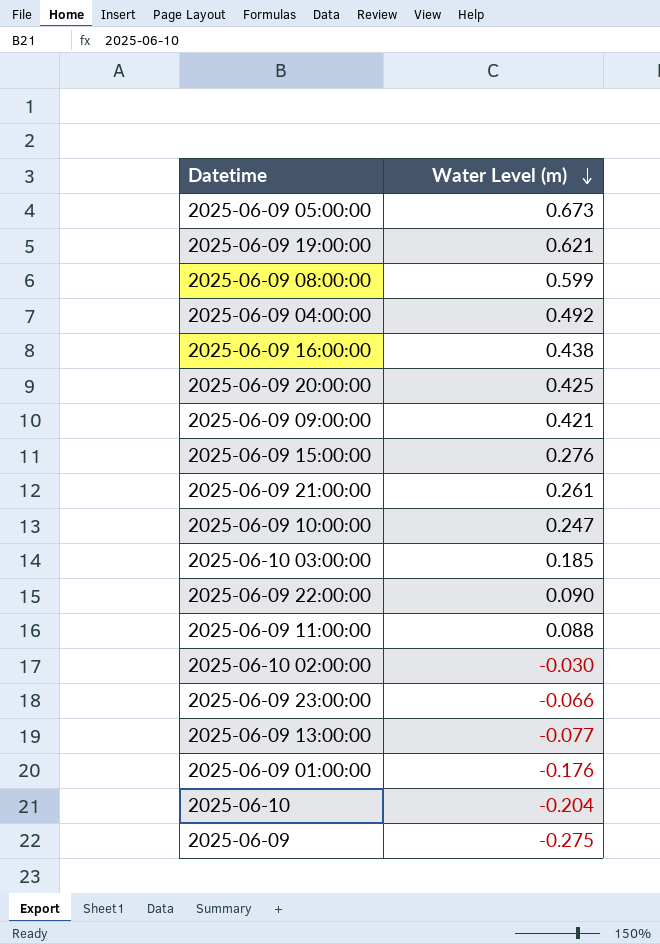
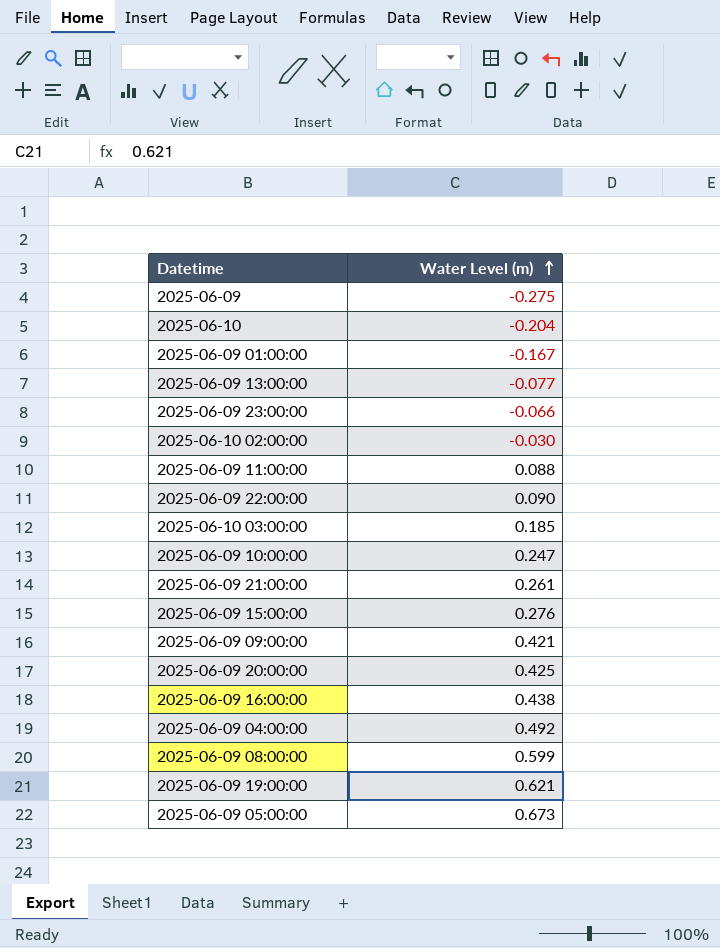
row order: Water Level (m) descending -> Water Level (m) ascending
2025-06-09 01:00:00 | Water Level (m): -0.176 -> -0.167

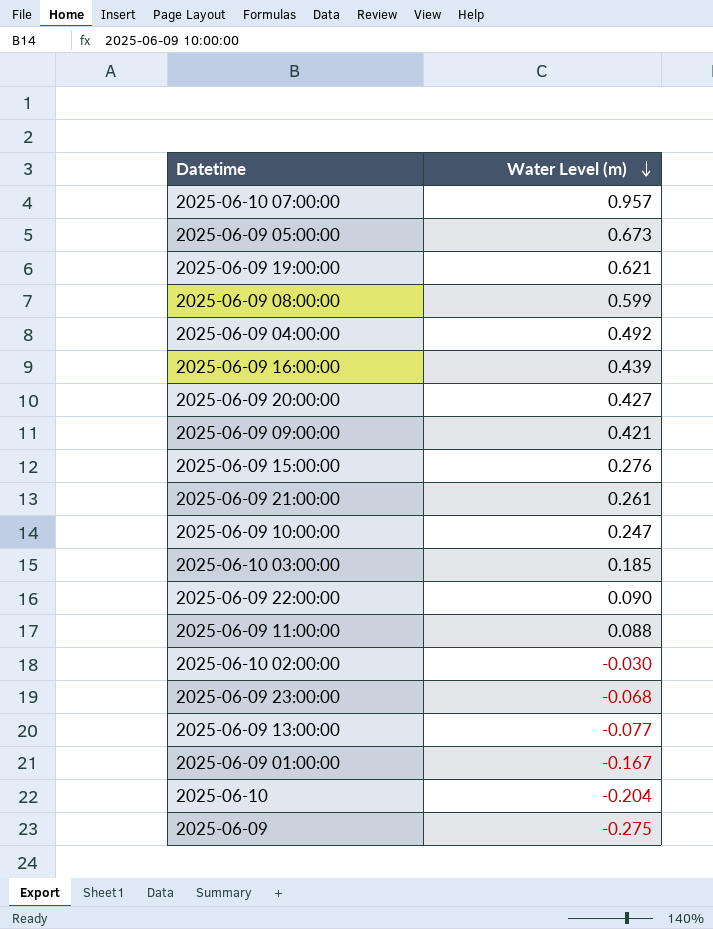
row order: Water Level (m) ascending -> Water Level (m) descending
row 2025-06-10 07:00:00: none -> 0.957
2025-06-09 16:00:00 | Water Level (m): 0.438 -> 0.439
2025-06-09 20:00:00 | Water Level (m): 0.425 -> 0.427
2025-06-09 23:00:00 | Water Level (m): -0.066 -> -0.068

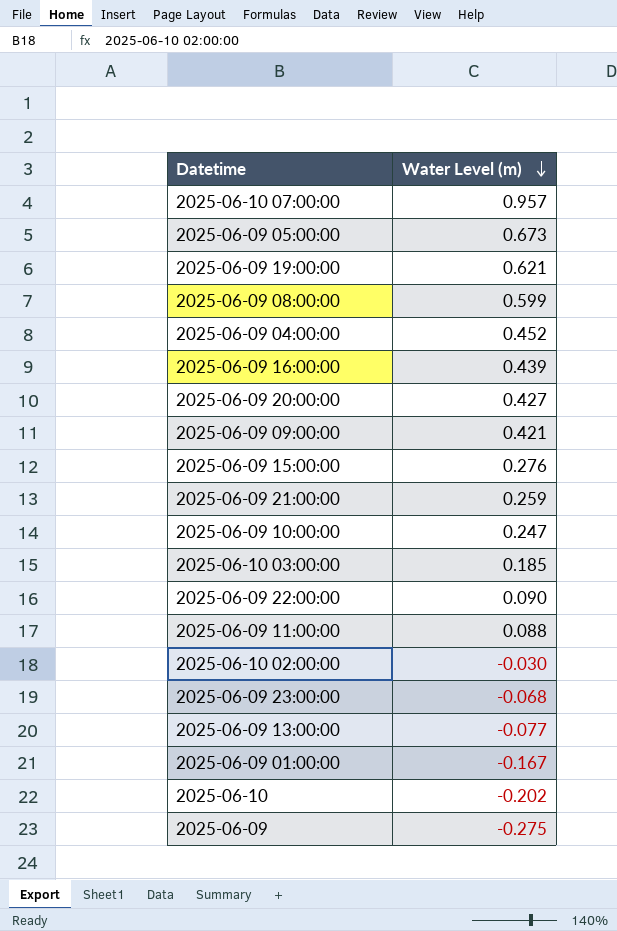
2025-06-09 04:00:00 | Water Level (m): 0.492 -> 0.452
2025-06-09 21:00:00 | Water Level (m): 0.261 -> 0.259
2025-06-10 | Water Level (m): -0.204 -> -0.202

